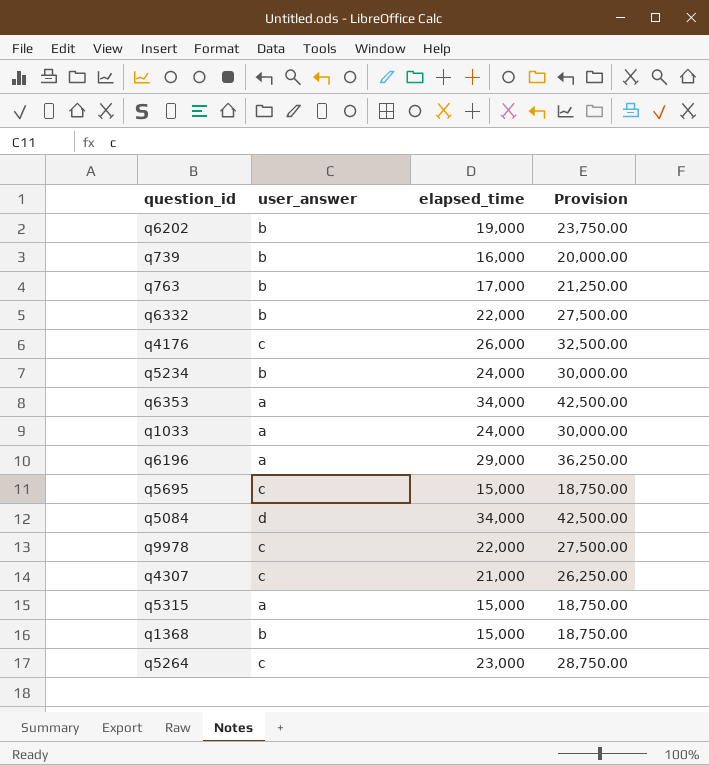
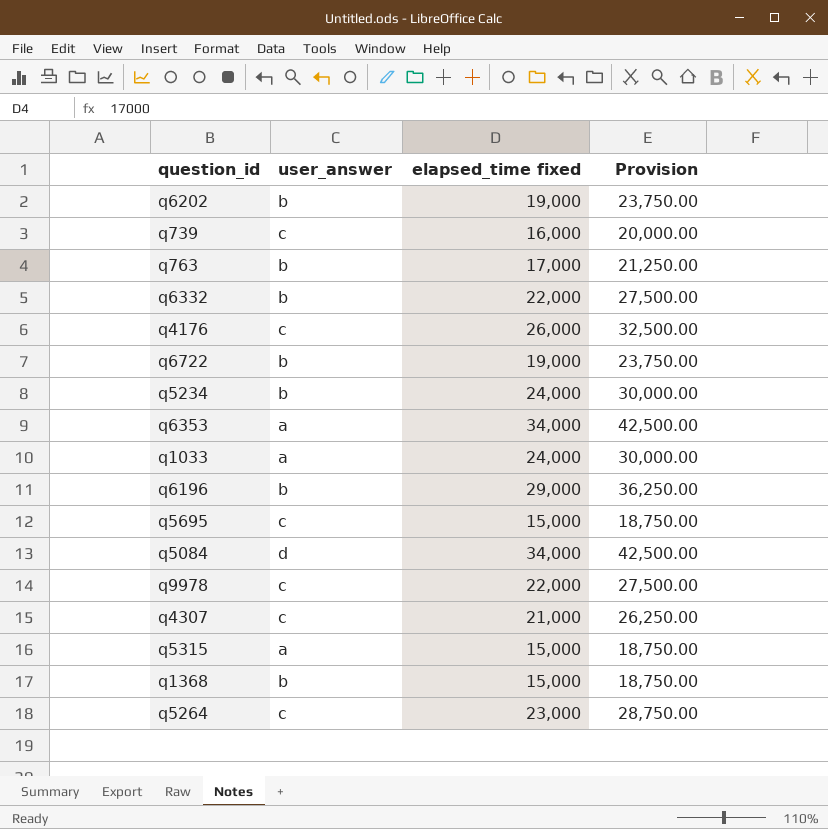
column name: elapsed_time -> elapsed_time fixed
q739 | user_answer: b -> c
row q6722: none -> b | 19,000 | 23,750.00
q6196 | user_answer: a -> b

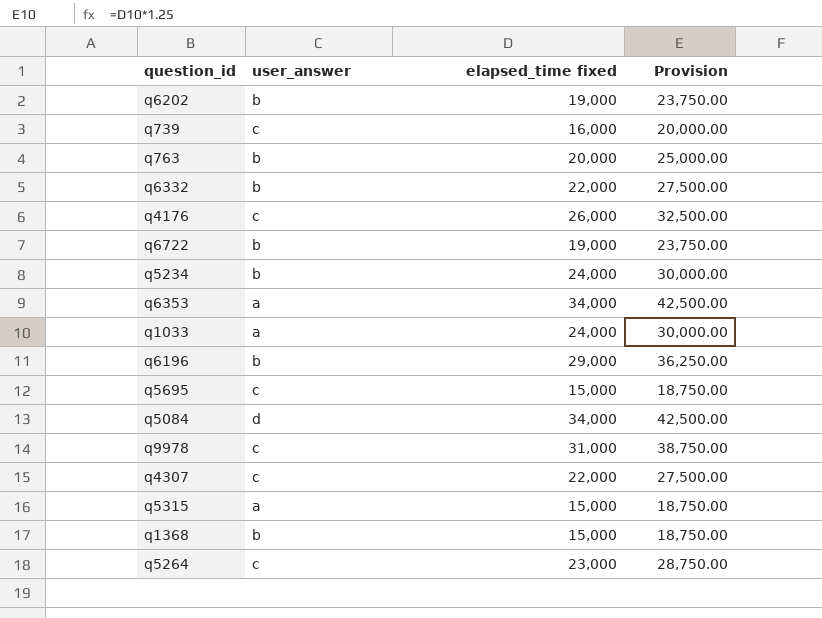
q763 | elapsed_time fixed: 17,000 -> 20,000
q763 | Provision: 21,250.00 -> 25,000.00
q9978 | elapsed_time fixed: 22,000 -> 31,000
q9978 | Provision: 27,500.00 -> 38,750.00
q4307 | elapsed_time fixed: 21,000 -> 22,000
q4307 | Provision: 26,250.00 -> 27,500.00

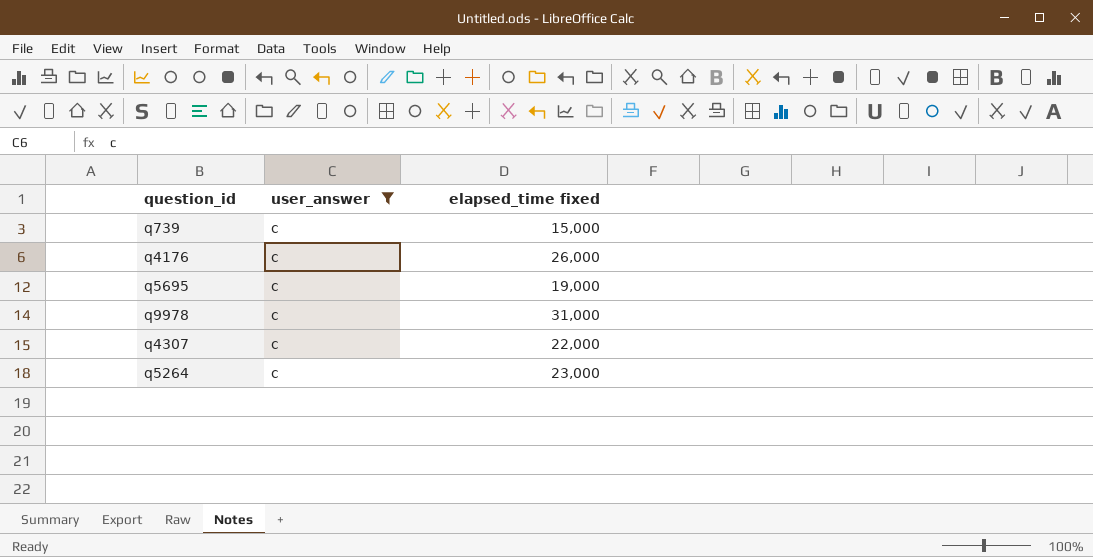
filter: none -> user_answer = c
column Provision | formula: [elapsed_time fixed] * 1.25 -> none
q739 | elapsed_time fixed: 16,000 -> 15,000
q5695 | elapsed_time fixed: 15,000 -> 19,000

